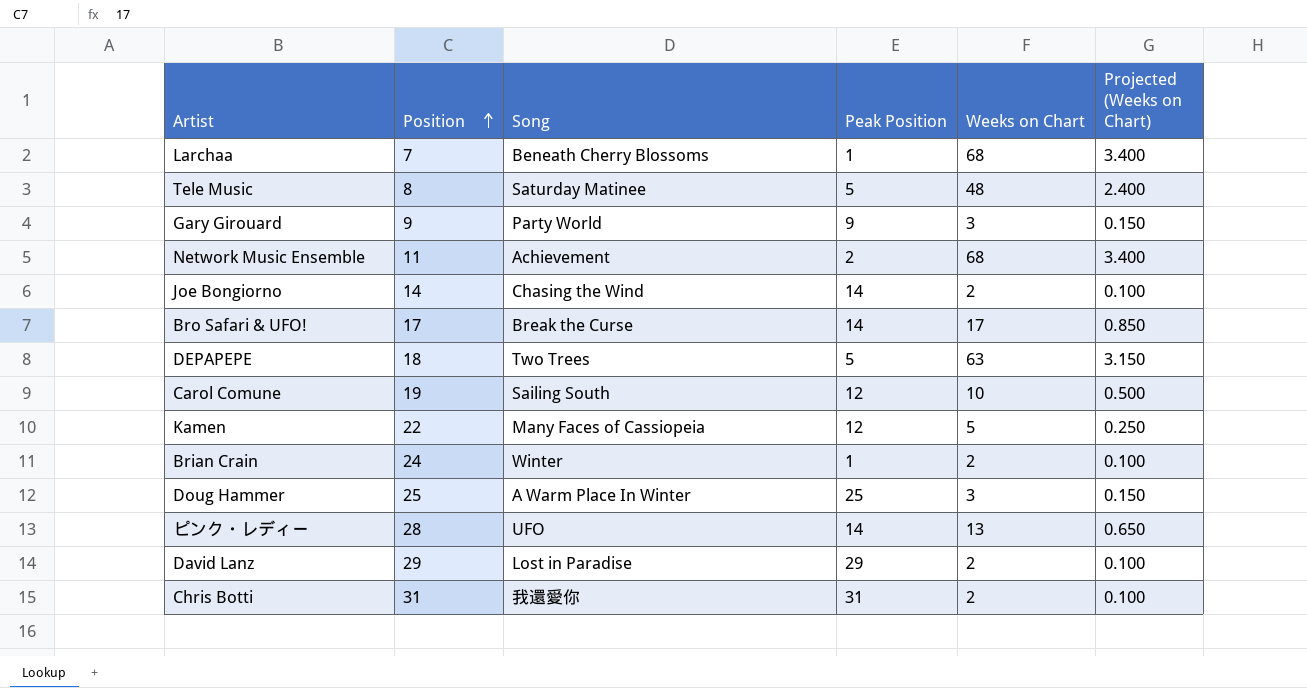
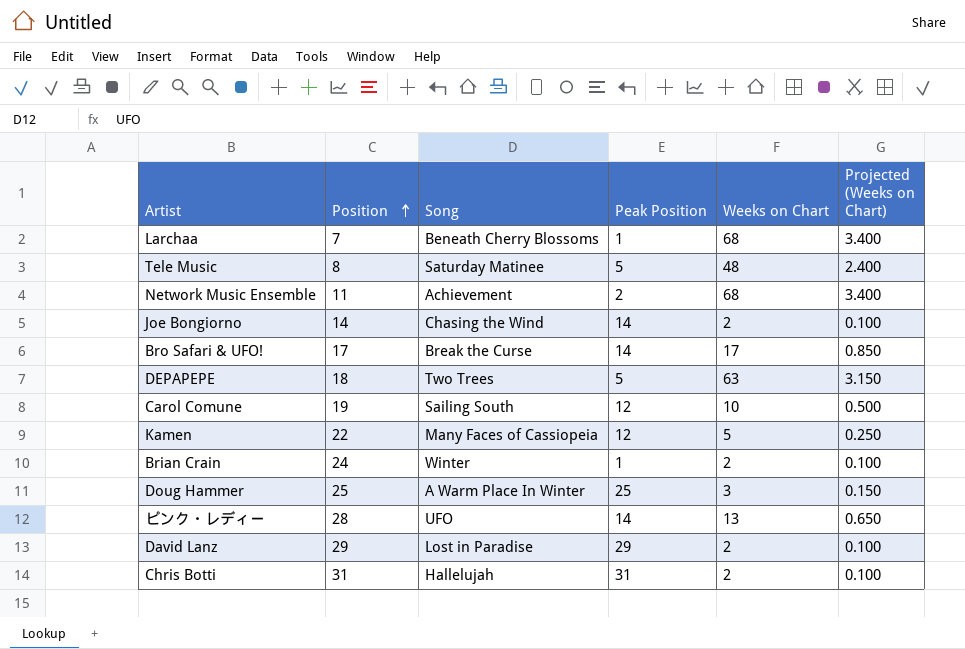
row Gary Girouard: 9 | Party World | 9 | 3 | 0.150 -> none
Chris Botti | Song: 我還愛你 -> Hallelujah

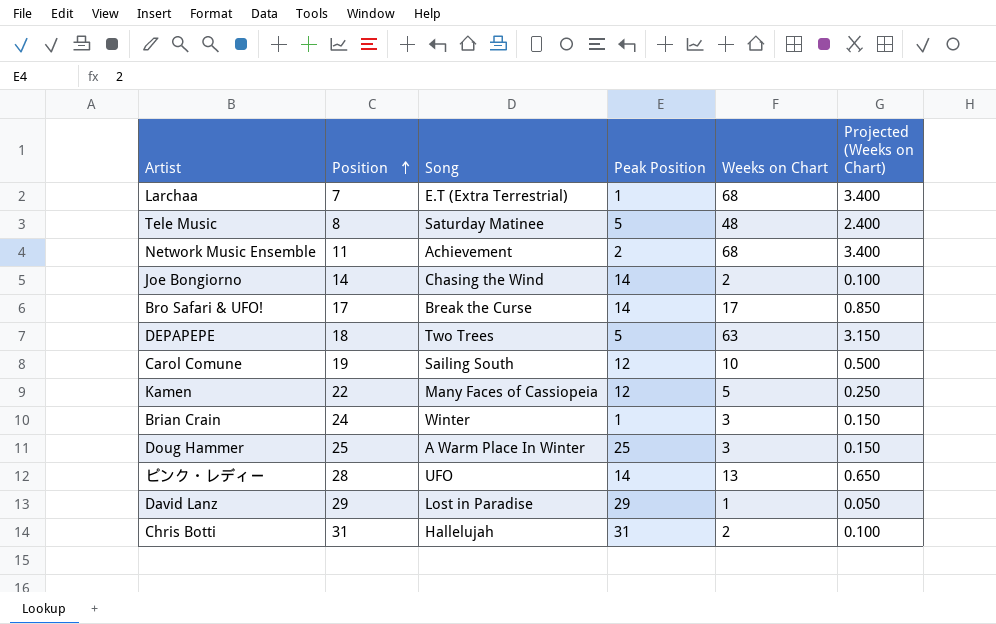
Larchaa | Song: Beneath Cherry Blossoms -> E.T (Extra Terrestrial)
Brian Crain | Weeks on Chart: 2 -> 3
Brian Crain | Projected (Weeks on Chart): 0.100 -> 0.150
David Lanz | Weeks on Chart: 2 -> 1
David Lanz | Projected (Weeks on Chart): 0.100 -> 0.050

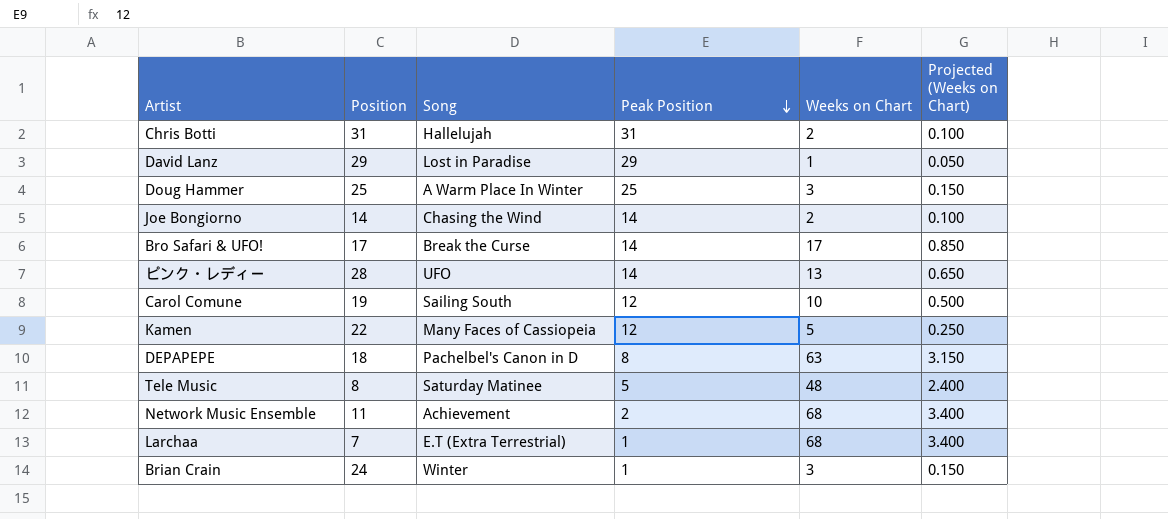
row order: Position ascending -> Peak Position descending
DEPAPEPE | Song: Two Trees -> Pachelbel's Canon in D
DEPAPEPE | Peak Position: 5 -> 8

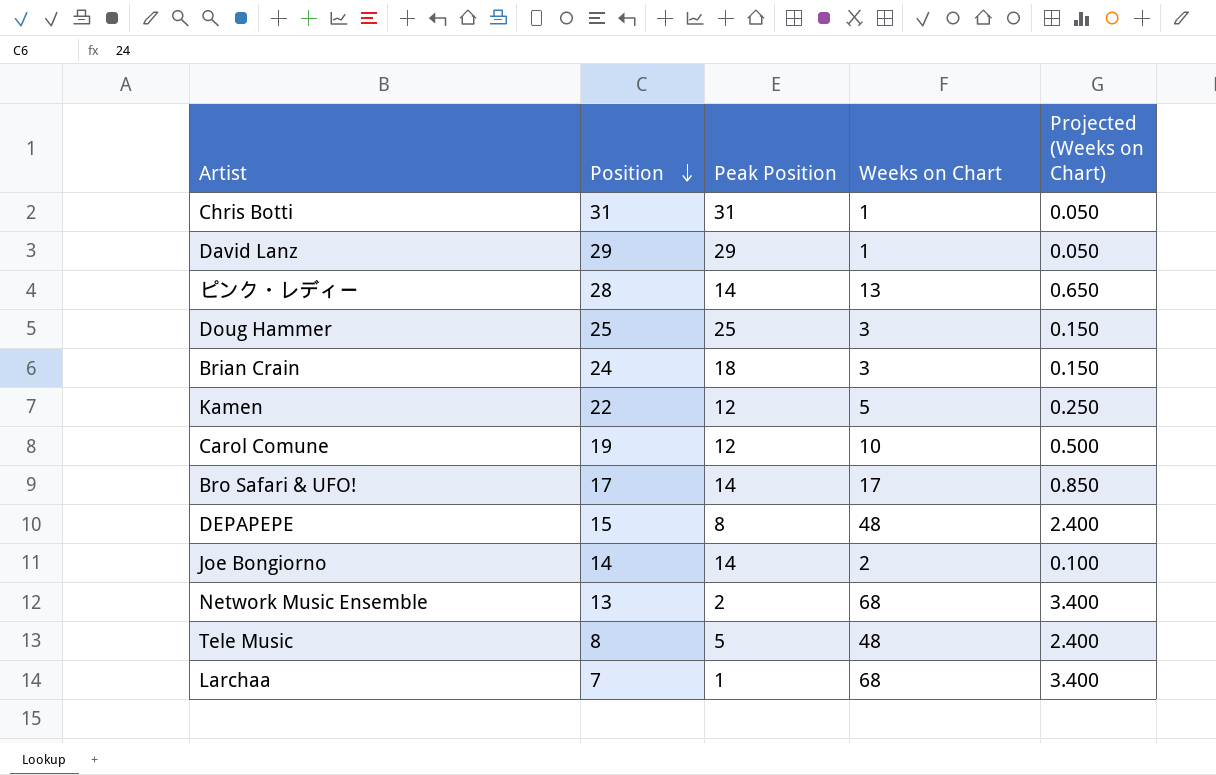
row order: Peak Position descending -> Position descending
column Song | position: 3 -> none
Chris Botti | Weeks on Chart: 2 -> 1
Chris Botti | Projected (Weeks on Chart): 0.100 -> 0.050
Brian Crain | Peak Position: 1 -> 18
DEPAPEPE | Position: 18 -> 15
DEPAPEPE | Weeks on Chart: 63 -> 48
DEPAPEPE | Projected (Weeks on Chart): 3.150 -> 2.400
Network Music Ensemble | Position: 11 -> 13

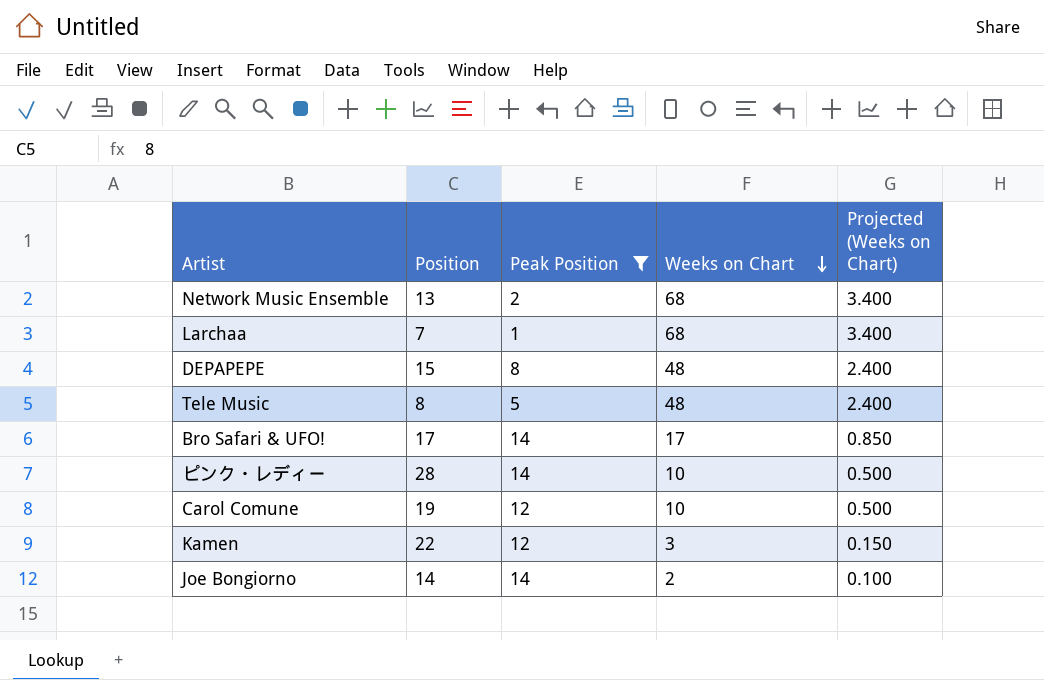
filter: none -> Peak Position <= 14
row order: Position descending -> Weeks on Chart descending
ピンク・レディー | Weeks on Chart: 13 -> 10
ピンク・レディー | Projected (Weeks on Chart): 0.650 -> 0.500
Kamen | Weeks on Chart: 5 -> 3
Kamen | Projected (Weeks on Chart): 0.250 -> 0.150

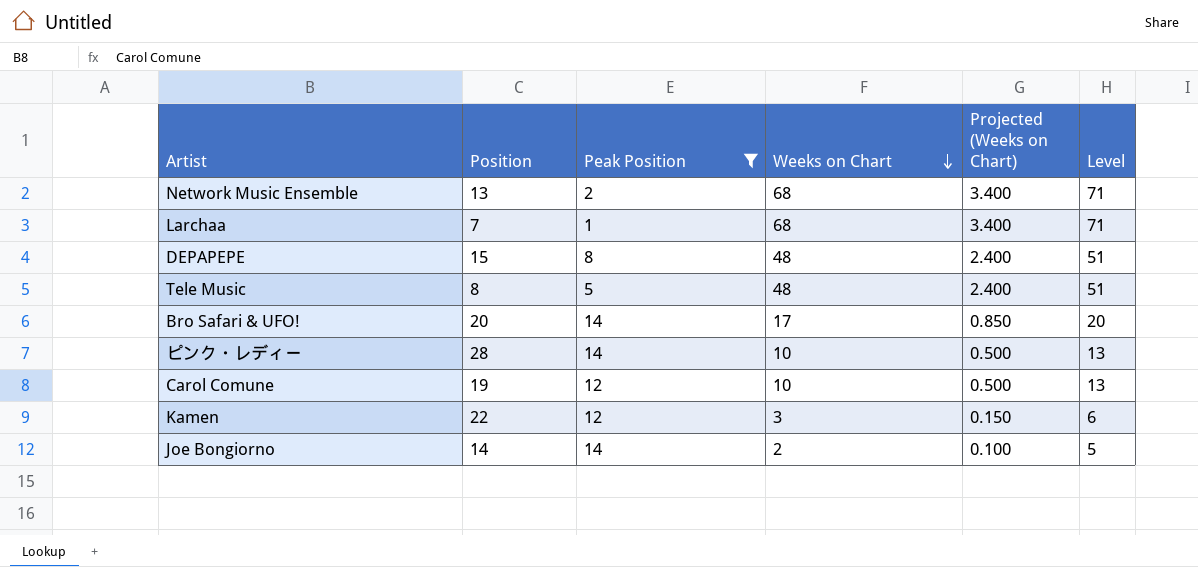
column Level | formula: none -> [Weeks on Chart] + 3
Bro Safari & UFO! | Position: 17 -> 20

